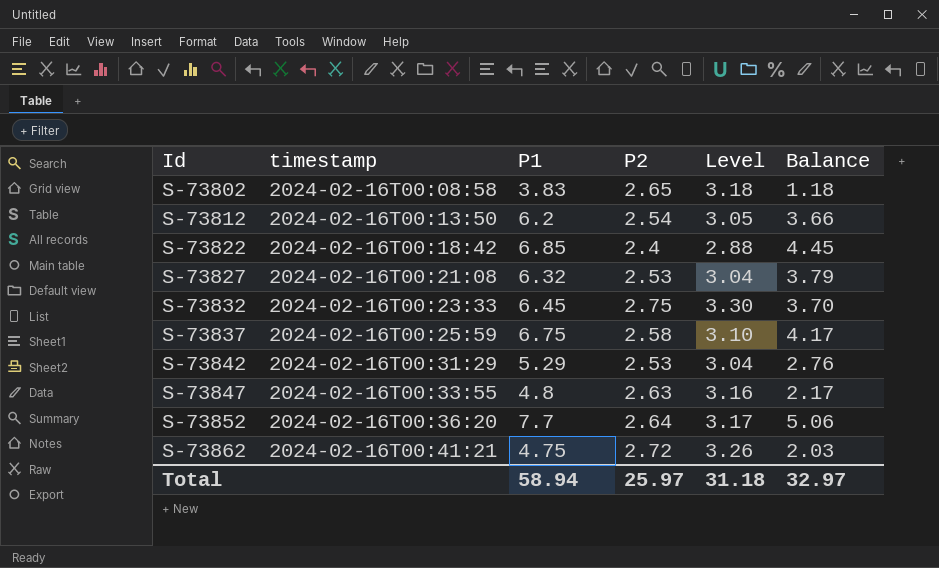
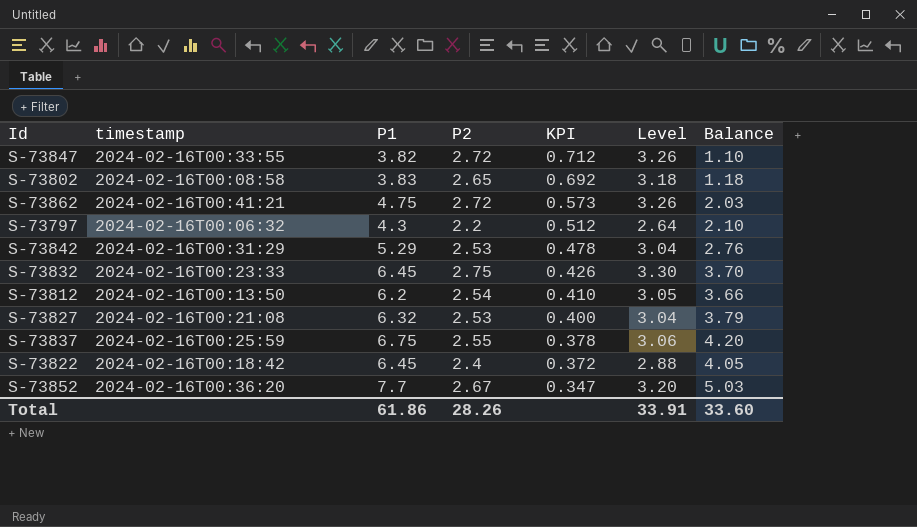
row order: Id ascending -> KPI descending
column KPI | formula: none -> [P2] / [P1]
S-73847 | P1: 4.8 -> 3.82
S-73847 | P2: 2.63 -> 2.72
S-73847 | Level: 3.16 -> 3.26
S-73847 | Balance: 2.17 -> 1.10
row S-73797: none -> 2024-02-16T00:06:32 | 4.3 | 2.2 | 0.512 | 2.64 | 2.10
S-73837 | P2: 2.58 -> 2.55
S-73837 | Level: 3.10 -> 3.06
S-73837 | Balance: 4.17 -> 4.20
S-73822 | P1: 6.85 -> 6.45
S-73822 | Balance: 4.45 -> 4.05
S-73852 | P2: 2.64 -> 2.67
S-73852 | Level: 3.17 -> 3.20
S-73852 | Balance: 5.06 -> 5.03
Total | P1: 58.94 -> 61.86
Total | P2: 25.97 -> 28.26
Total | Level: 31.18 -> 33.91
Total | Balance: 32.97 -> 33.60

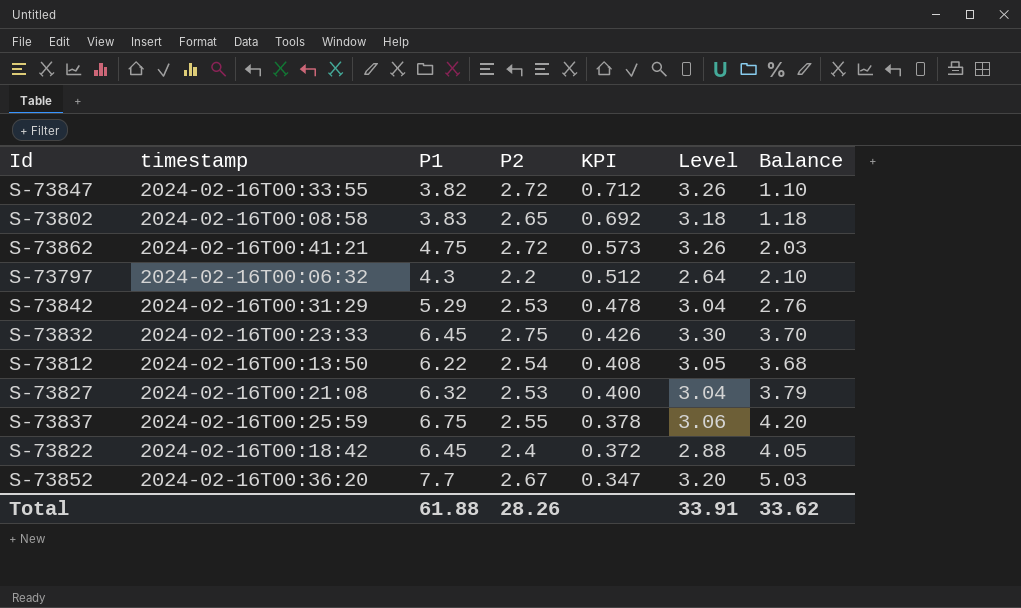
S-73812 | P1: 6.2 -> 6.22
S-73812 | KPI: 0.410 -> 0.408
S-73812 | Balance: 3.66 -> 3.68
Total | P1: 61.86 -> 61.88
Total | Balance: 33.60 -> 33.62

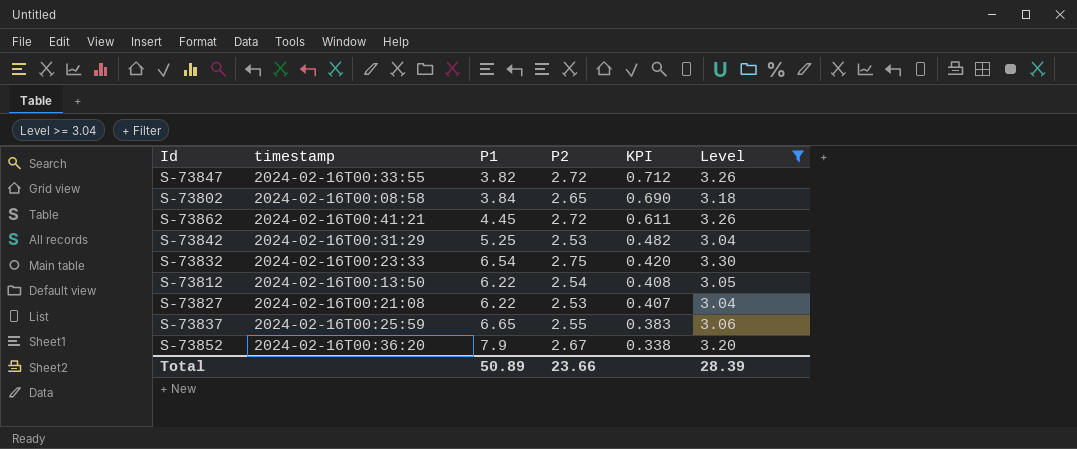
filter: none -> Level >= 3.04
column Balance | formula: [P1] - [P2] -> none
S-73802 | P1: 3.83 -> 3.84
S-73802 | KPI: 0.692 -> 0.690
S-73862 | P1: 4.75 -> 4.45
S-73862 | KPI: 0.573 -> 0.611
S-73842 | P1: 5.29 -> 5.25
S-73842 | KPI: 0.478 -> 0.482
S-73832 | P1: 6.45 -> 6.54
S-73832 | KPI: 0.426 -> 0.420
S-73827 | P1: 6.32 -> 6.22
S-73827 | KPI: 0.400 -> 0.407
S-73837 | P1: 6.75 -> 6.65
S-73837 | KPI: 0.378 -> 0.383
S-73852 | P1: 7.7 -> 7.9
S-73852 | KPI: 0.347 -> 0.338
Total | P1: 61.88 -> 50.89
Total | P2: 28.26 -> 23.66
Total | Level: 33.91 -> 28.39

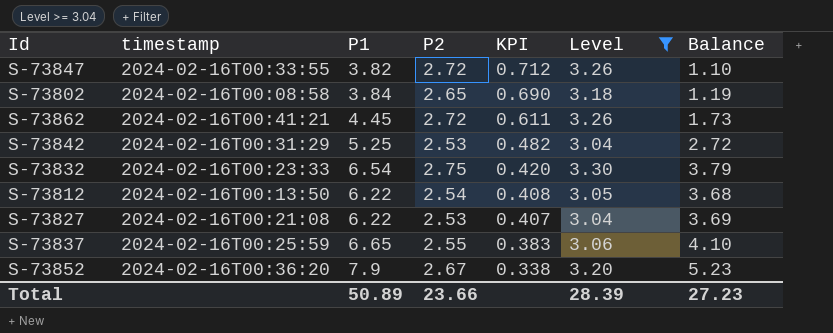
column Balance | formula: none -> [P1] - [P2]

